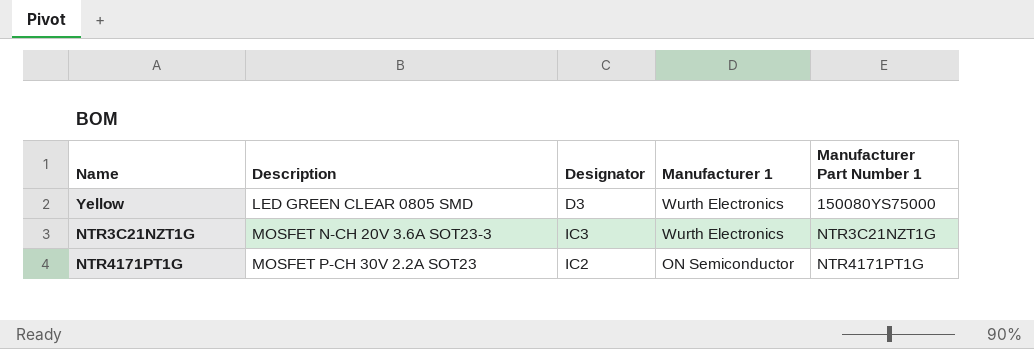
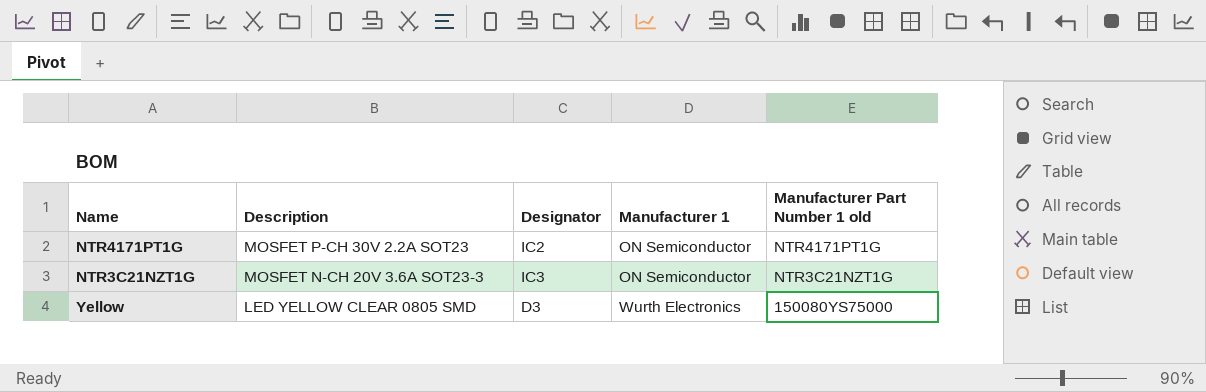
row order: Description ascending -> Description descending
column name: Manufacturer Part Number 1 -> Manufacturer Part Number 1 old
NTR3C21NZT1G | Manufacturer 1: Wurth Electronics -> ON Semiconductor
Yellow | Description: LED GREEN CLEAR 0805 SMD -> LED YELLOW CLEAR 0805 SMD

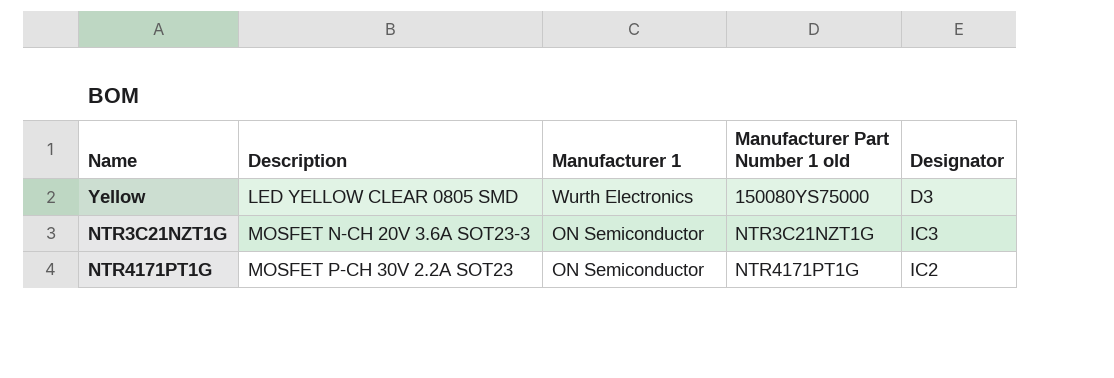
row order: Description descending -> Description ascending
column Designator | position: 3 -> 5

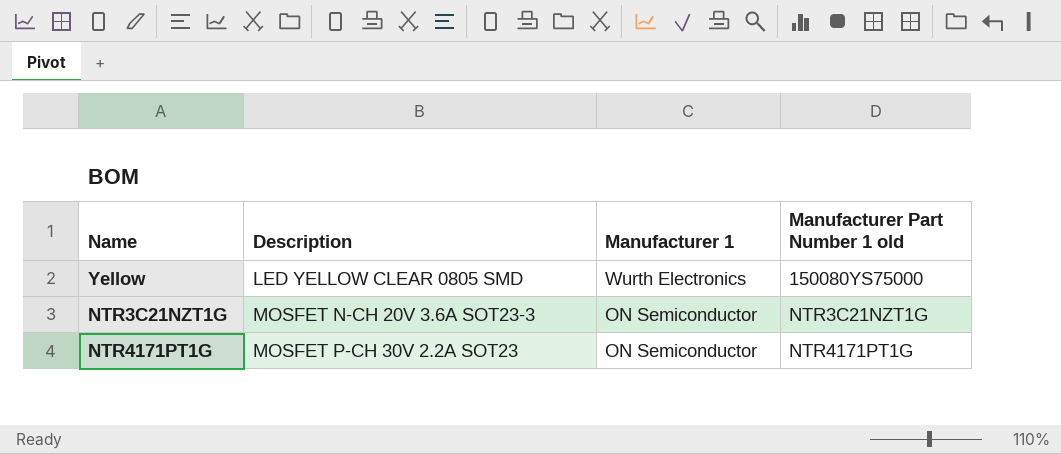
column Designator | position: 5 -> none

